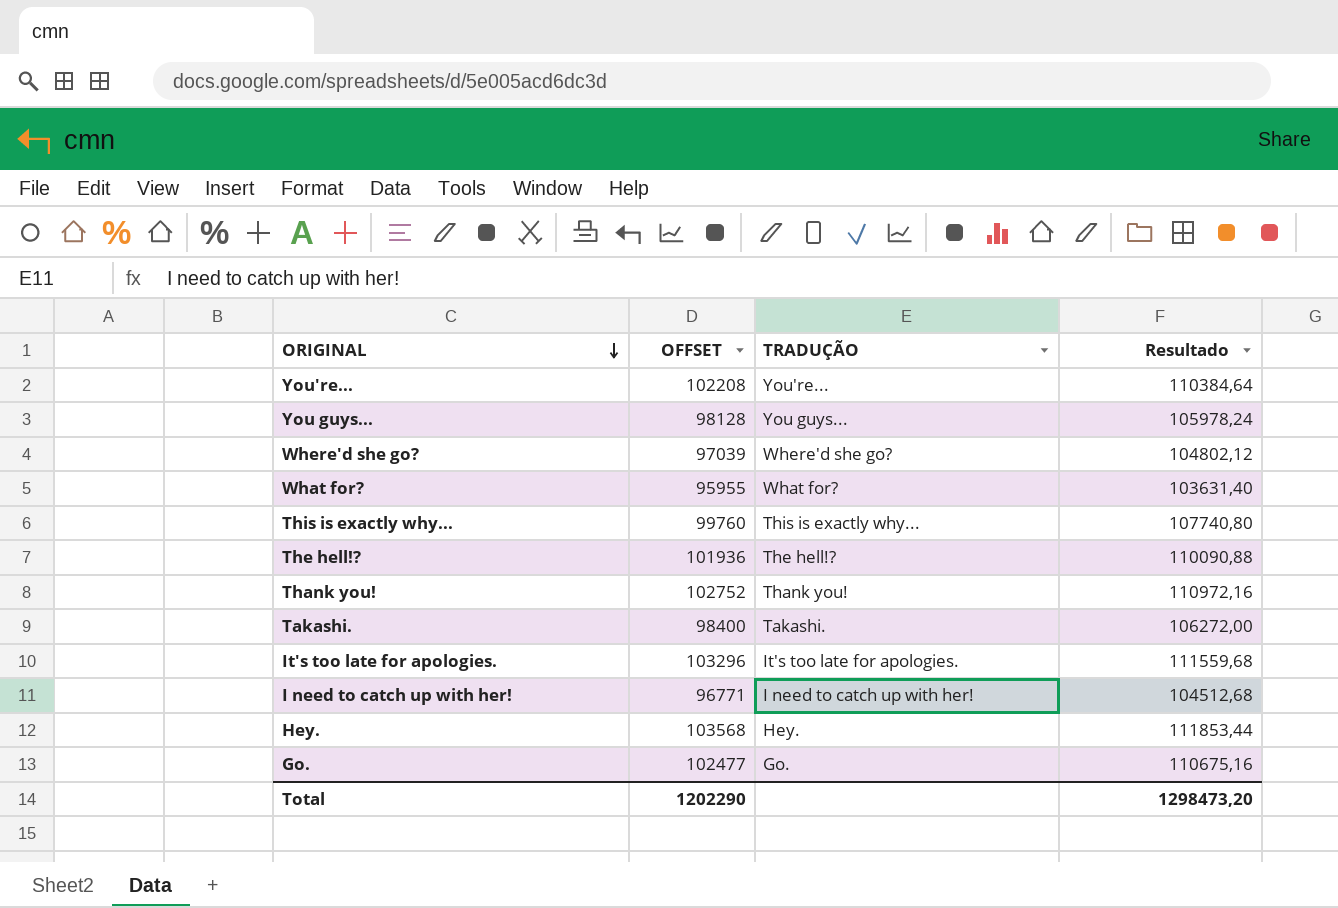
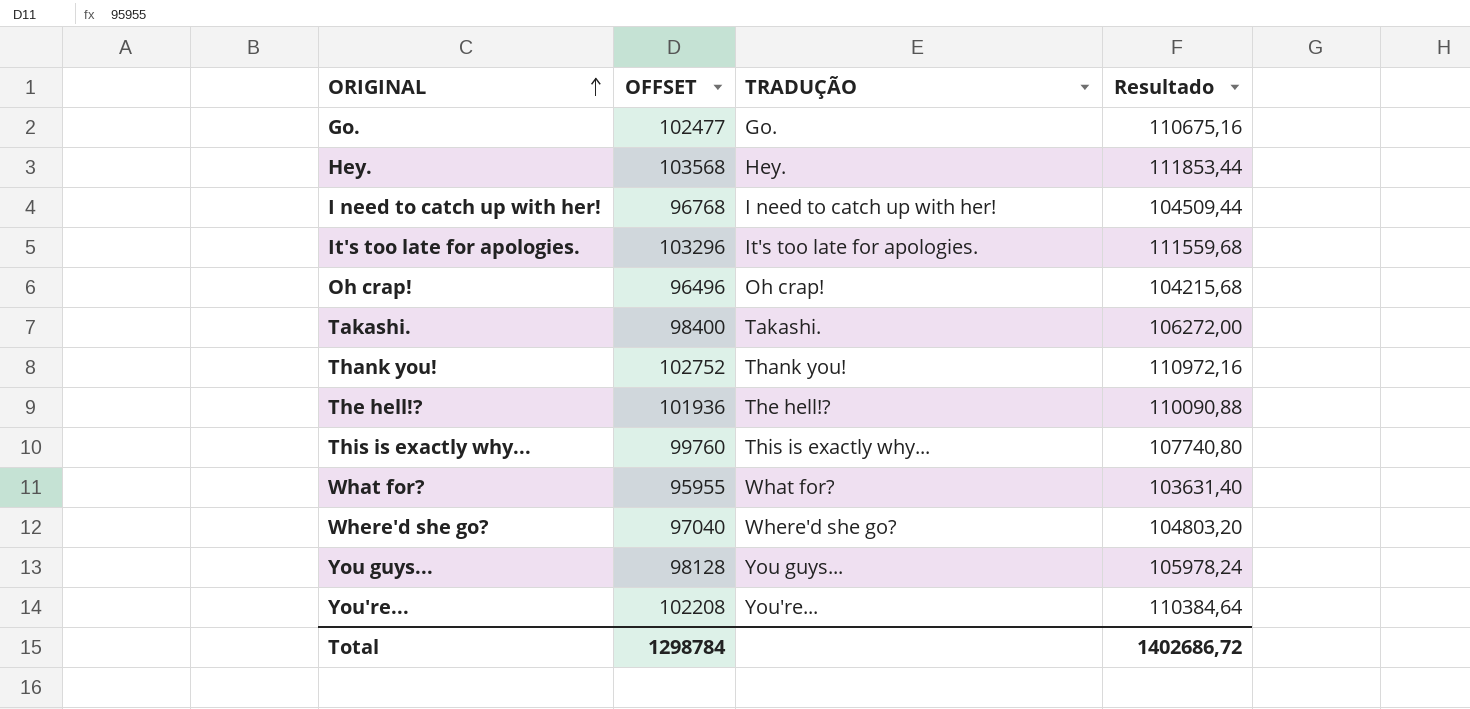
row order: ORIGINAL descending -> ORIGINAL ascending
I need to catch up with her! | OFFSET: 96771 -> 96768
I need to catch up with her! | Resultado: 104512,68 -> 104509,44
row Oh crap!: none -> 96496 | Oh crap! | 104215,68
Where'd she go? | OFFSET: 97039 -> 97040
Where'd she go? | Resultado: 104802,12 -> 104803,20
Total | OFFSET: 1202290 -> 1298784
Total | Resultado: 1298473,20 -> 1402686,72

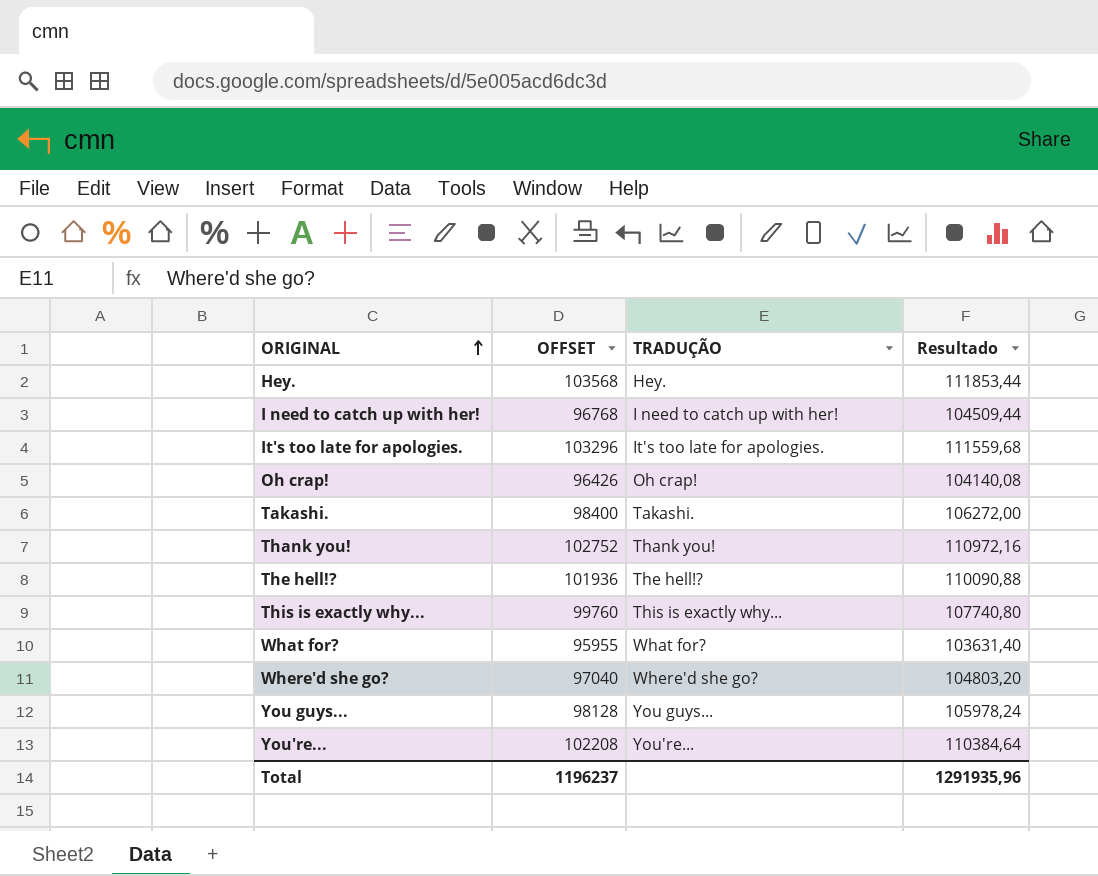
row Go.: 102477 | Go. | 110675,16 -> none
Oh crap! | OFFSET: 96496 -> 96426
Oh crap! | Resultado: 104215,68 -> 104140,08
Total | OFFSET: 1298784 -> 1196237
Total | Resultado: 1402686,72 -> 1291935,96

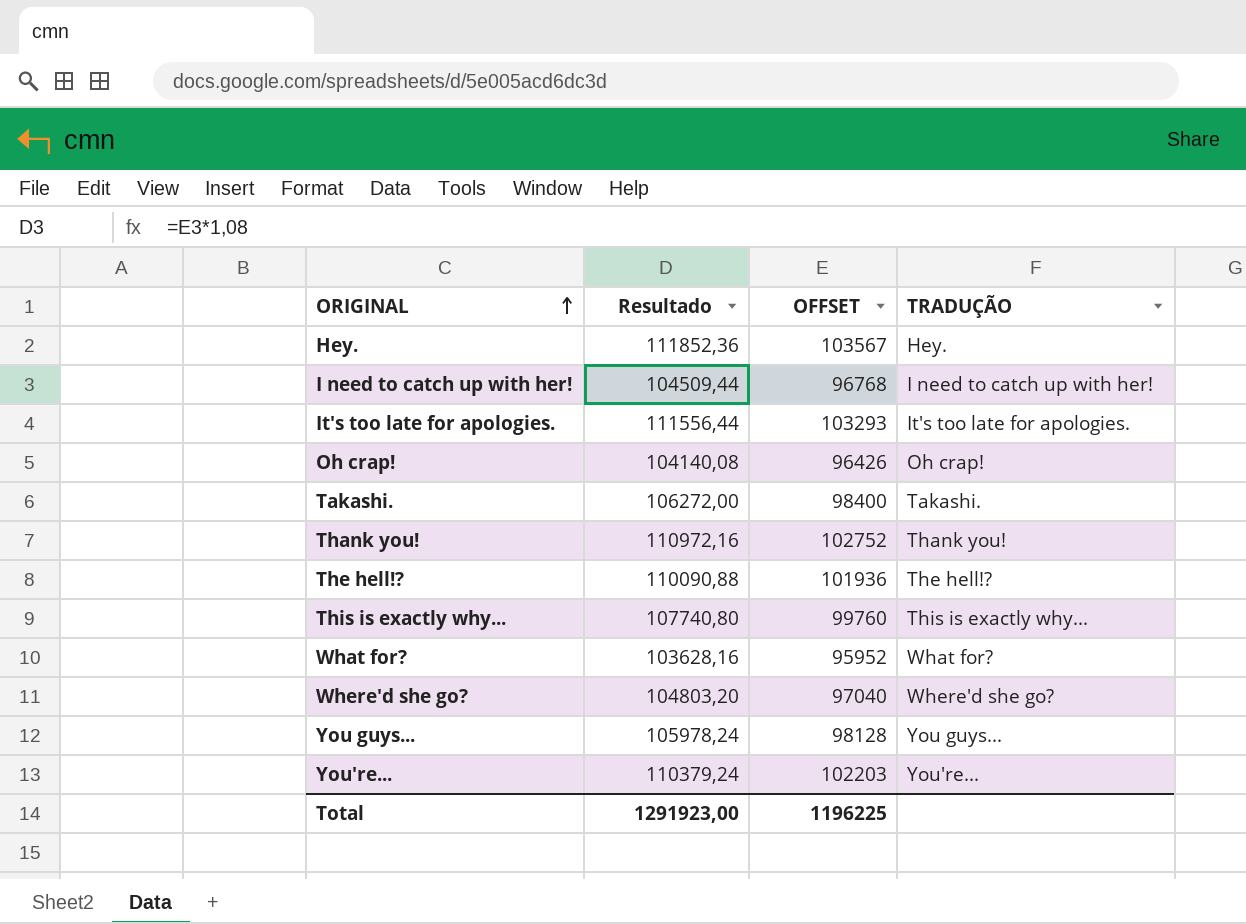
column Resultado | position: 4 -> 2
Hey. | Resultado: 111853,44 -> 111852,36
Hey. | OFFSET: 103568 -> 103567
It's too late for apologies. | Resultado: 111559,68 -> 111556,44
It's too late for apologies. | OFFSET: 103296 -> 103293
What for? | Resultado: 103631,40 -> 103628,16
What for? | OFFSET: 95955 -> 95952
You're... | Resultado: 110384,64 -> 110379,24
You're... | OFFSET: 102208 -> 102203
Total | Resultado: 1291935,96 -> 1291923,00
Total | OFFSET: 1196237 -> 1196225

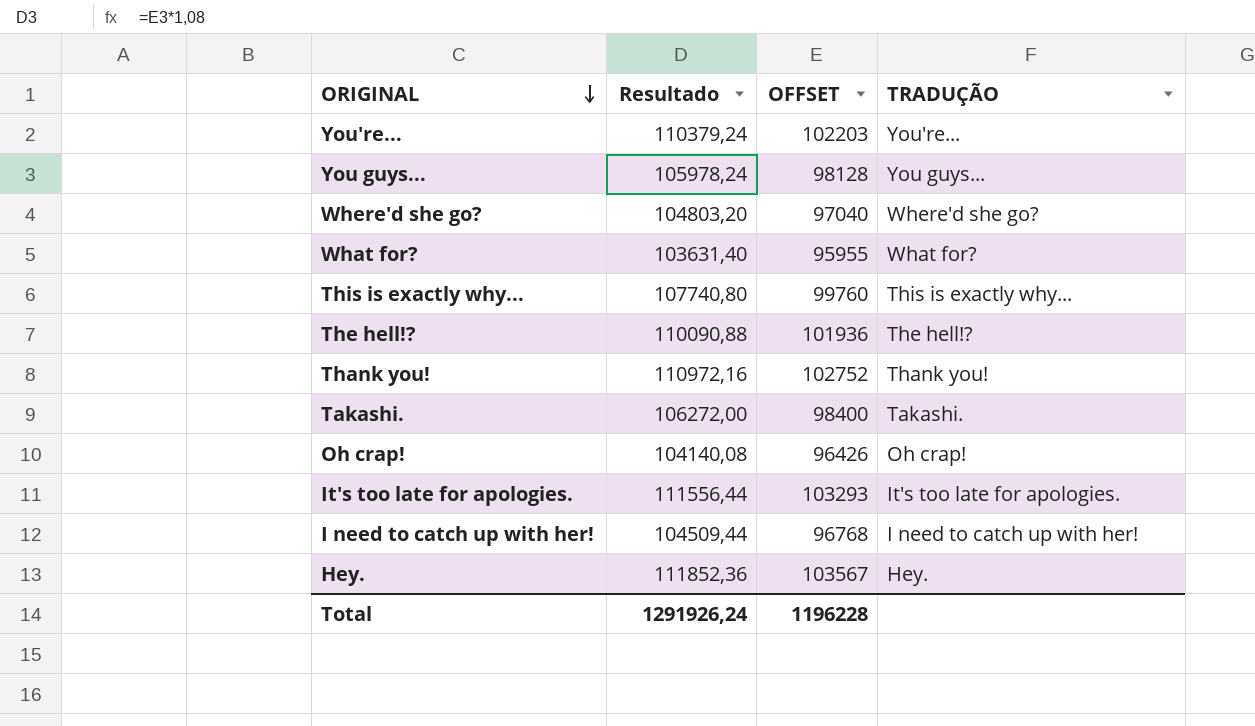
row order: ORIGINAL ascending -> ORIGINAL descending
What for? | Resultado: 103628,16 -> 103631,40
What for? | OFFSET: 95952 -> 95955
Total | Resultado: 1291923,00 -> 1291926,24
Total | OFFSET: 1196225 -> 1196228

